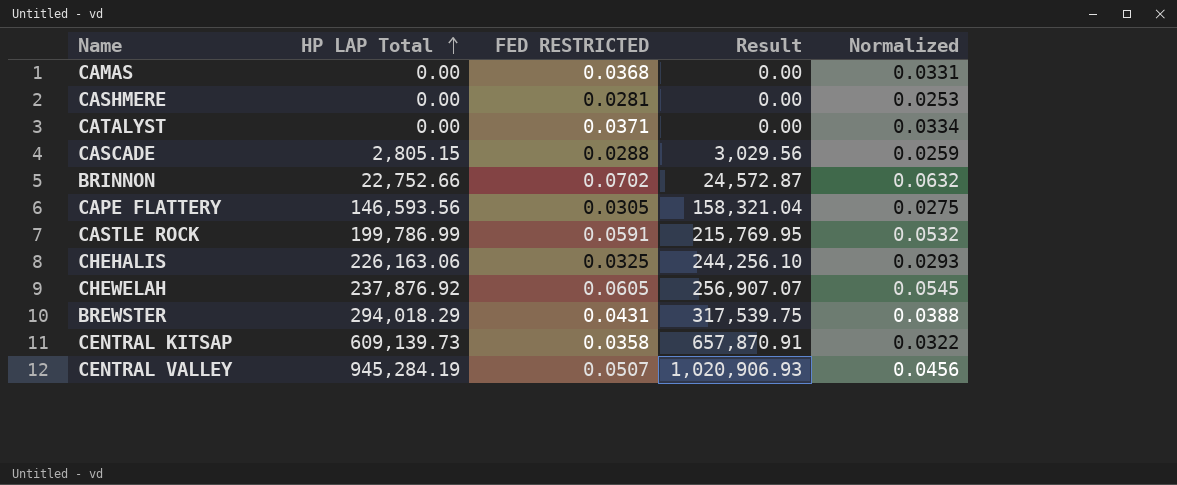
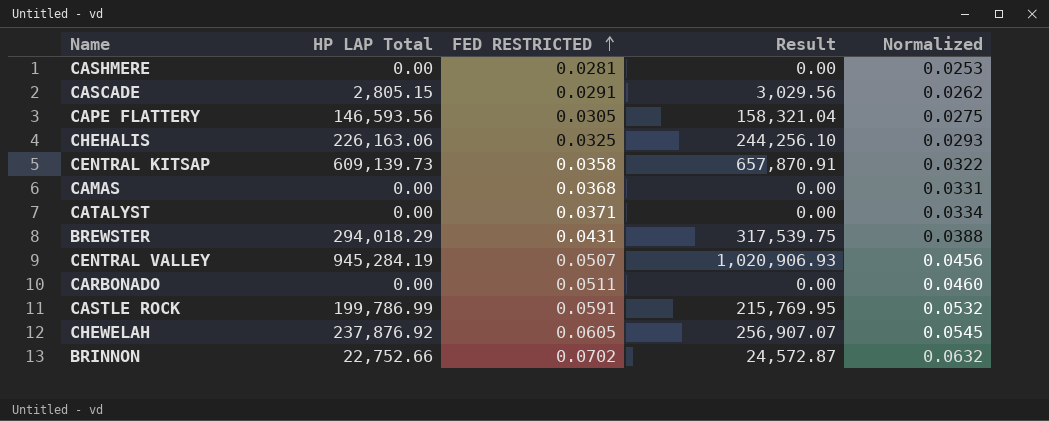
row order: HP LAP Total ascending -> FED RESTRICTED ascending
CASCADE | FED RESTRICTED: 0.0288 -> 0.0291
CASCADE | Normalized: 0.0259 -> 0.0262
row CARBONADO: none -> 0.00 | 0.0511 | 0.00 | 0.0460

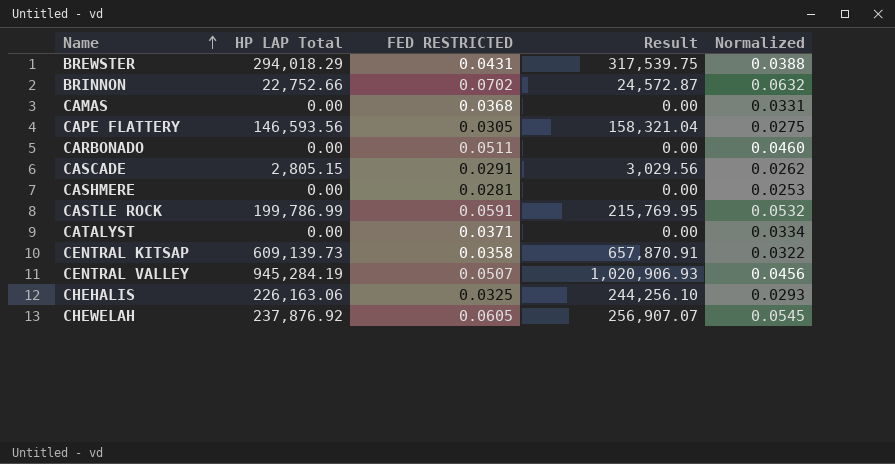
row order: FED RESTRICTED ascending -> Name ascending

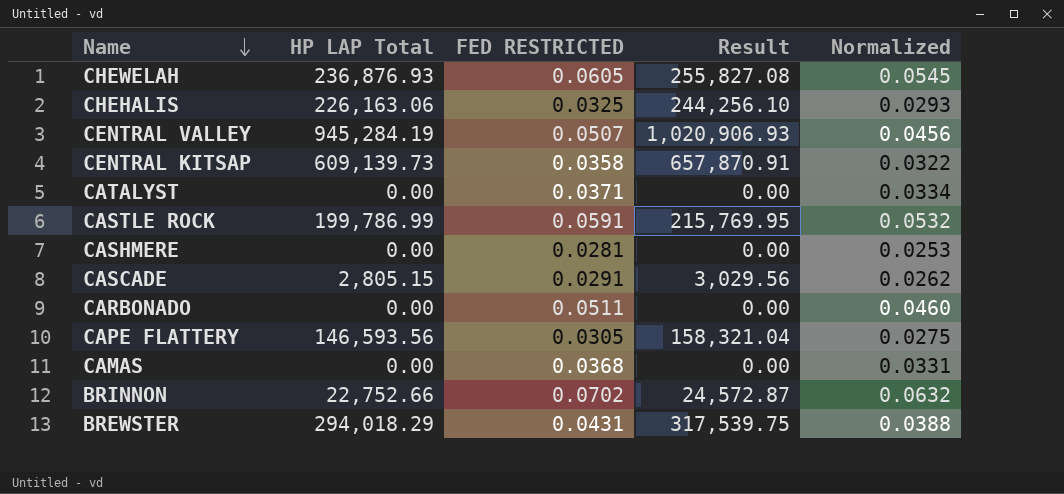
row order: Name ascending -> Name descending
CHEWELAH | HP LAP Total: 237,876.92 -> 236,876.93
CHEWELAH | Result: 256,907.07 -> 255,827.08

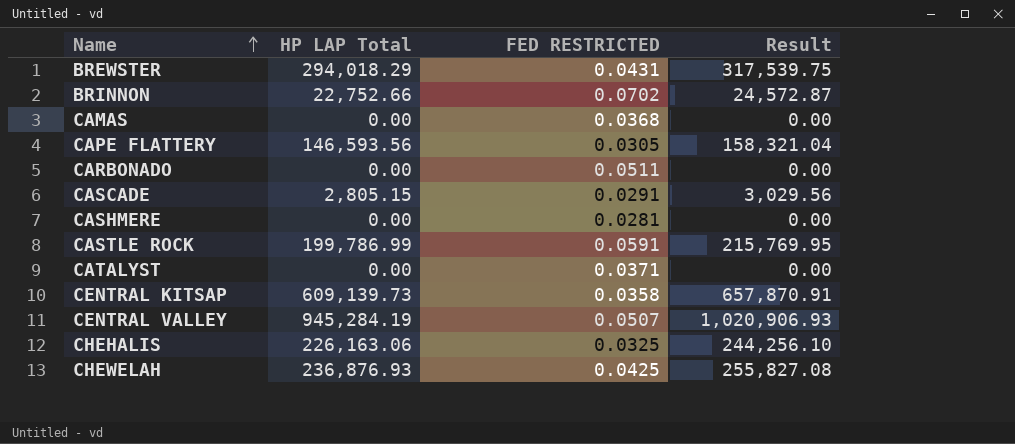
row order: Name descending -> Name ascending
column Normalized | formula: [FED RESTRICTED] * 0.9 -> none
CHEWELAH | FED RESTRICTED: 0.0605 -> 0.0425

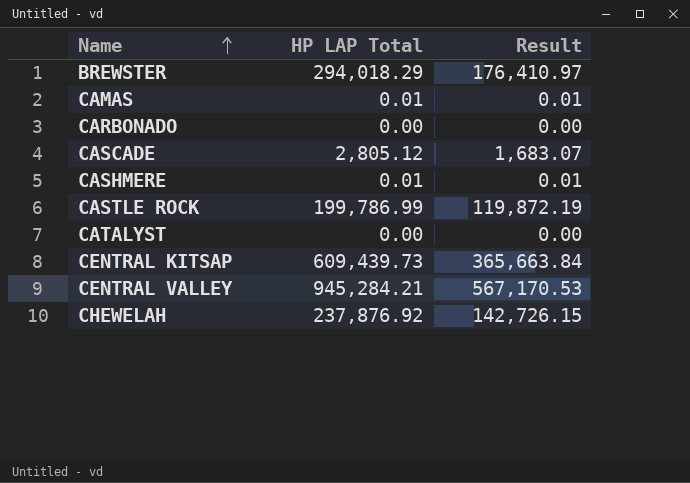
column FED RESTRICTED | position: 3 -> none
column Result | formula: [HP LAP Total] * 1.08 -> [HP LAP Total] * 0.6
row BRINNON: 22,752.66 | 0.0702 | 24,572.87 -> none
row CAPE FLATTERY: 146,593.56 | 0.0305 | 158,321.04 -> none
row CHEHALIS: 226,163.06 | 0.0325 | 244,256.10 -> none
CAMAS | HP LAP Total: 0.00 -> 0.01
CASCADE | HP LAP Total: 2,805.15 -> 2,805.12
CASHMERE | HP LAP Total: 0.00 -> 0.01
CENTRAL KITSAP | HP LAP Total: 609,139.73 -> 609,439.73
CENTRAL VALLEY | HP LAP Total: 945,284.19 -> 945,284.21
CHEWELAH | HP LAP Total: 236,876.93 -> 237,876.92

